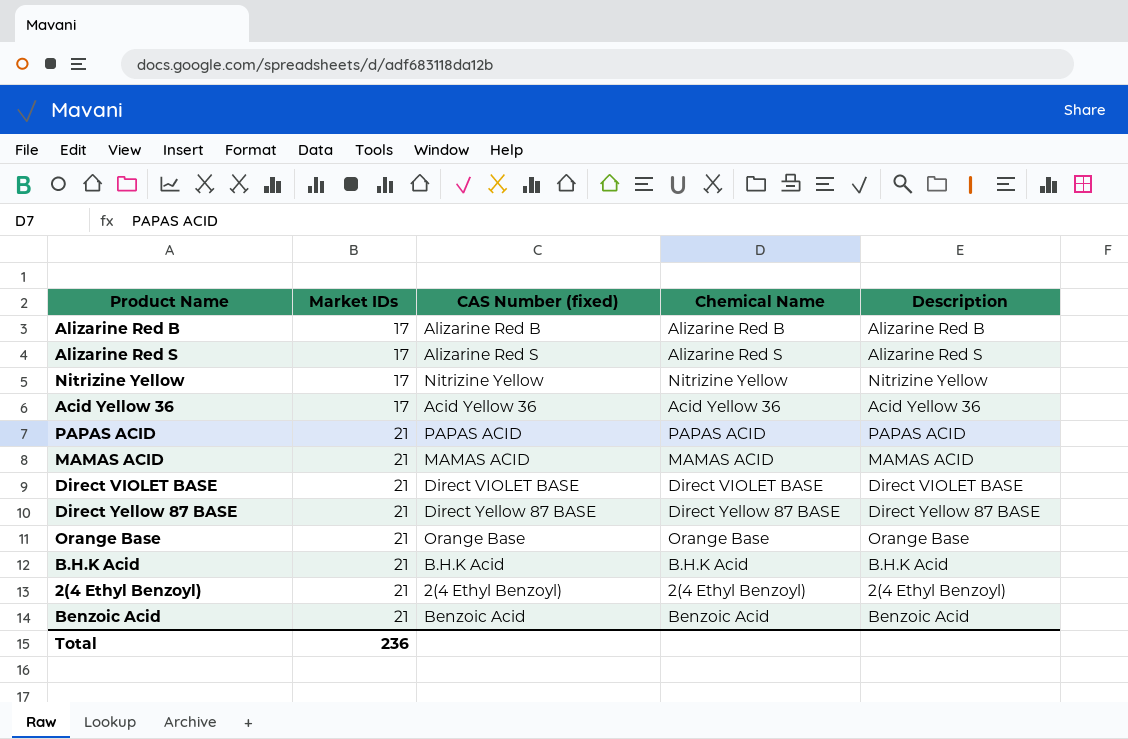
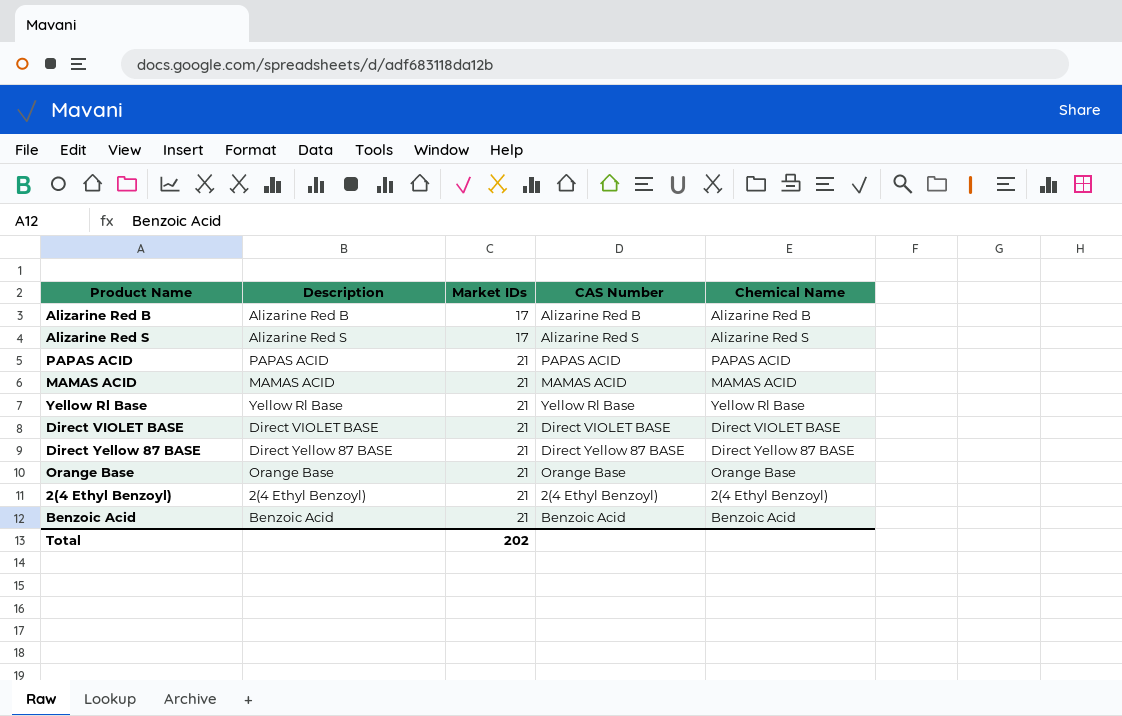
column Description | position: 5 -> 2
column name: CAS Number (fixed) -> CAS Number
row Nitrizine Yellow: 17 | Nitrizine Yellow | Nitrizine Yellow | Nitrizine Yellow -> none
row Acid Yellow 36: 17 | Acid Yellow 36 | Acid Yellow 36 | Acid Yellow 36 -> none
row B.H.K Acid: 21 | B.H.K Acid | B.H.K Acid | B.H.K Acid -> none
row Yellow Rl Base: none -> Yellow Rl Base | 21 | Yellow Rl Base | Yellow Rl Base
Total | Market IDs: 236 -> 202

